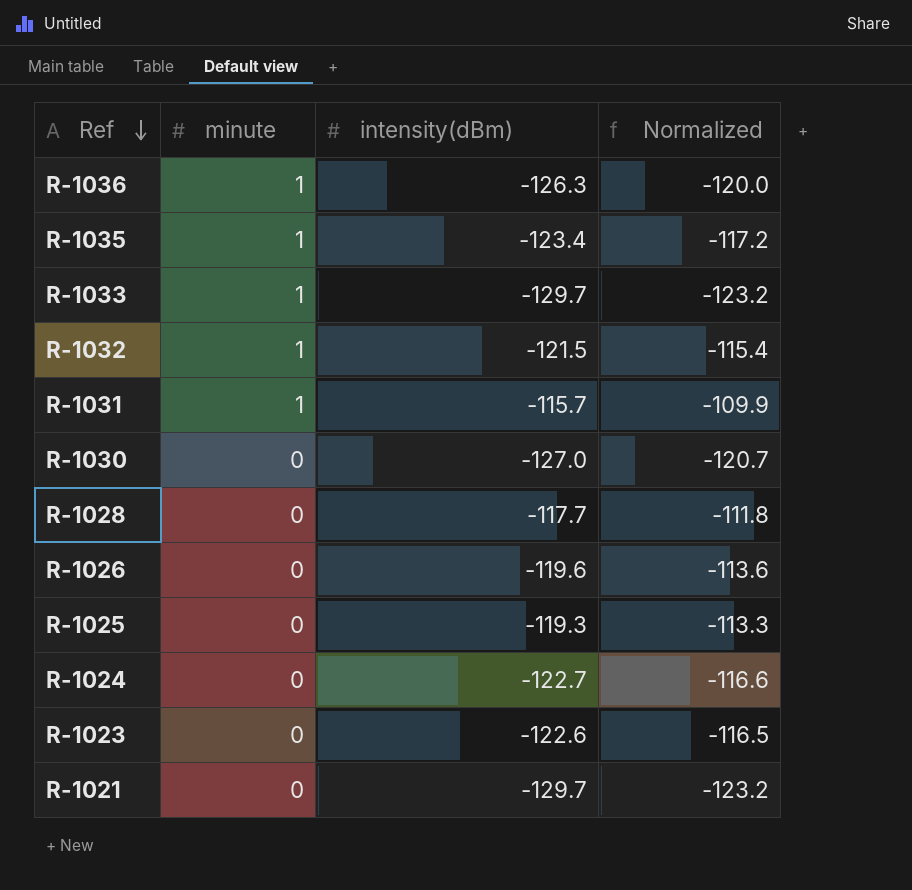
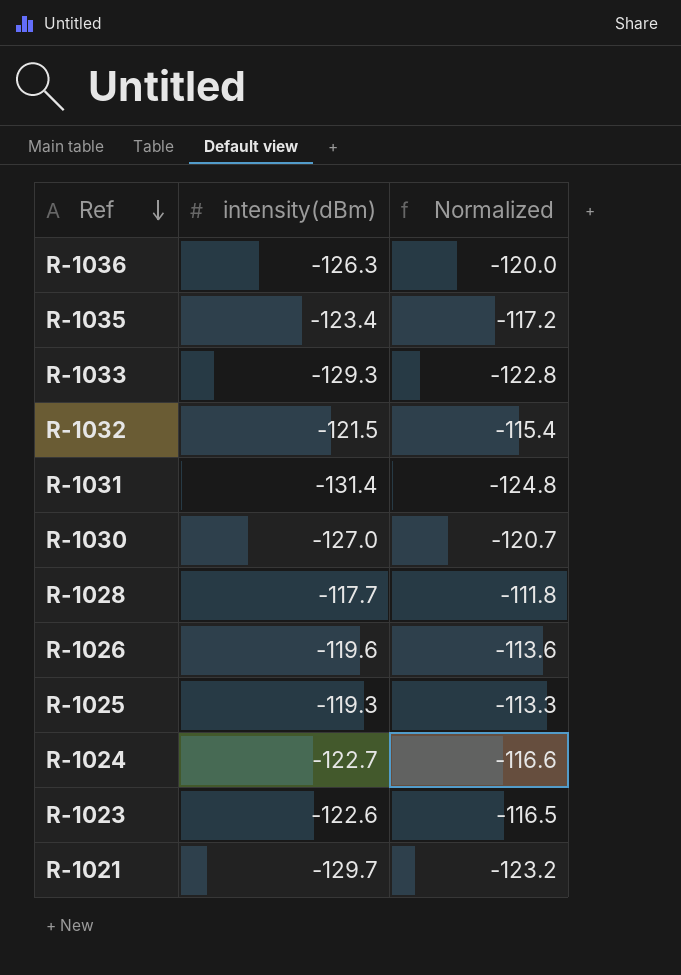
column minute | position: 2 -> none
R-1033 | intensity(dBm): -129.7 -> -129.3
R-1033 | Normalized: -123.2 -> -122.8
R-1031 | intensity(dBm): -115.7 -> -131.4
R-1031 | Normalized: -109.9 -> -124.8

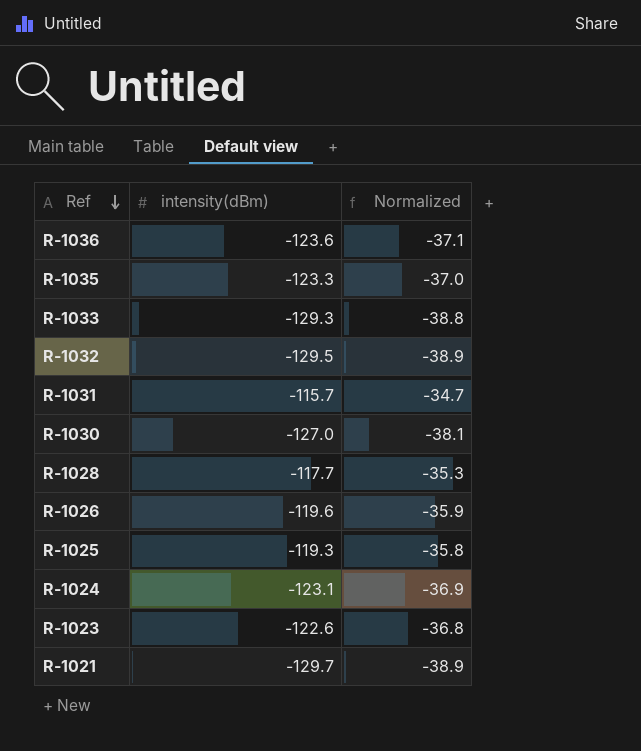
column Normalized | formula: [intensity(dBm)] * 0.95 -> [intensity(dBm)] * 0.3
R-1036 | intensity(dBm): -126.3 -> -123.6
R-1035 | intensity(dBm): -123.4 -> -123.3
R-1032 | intensity(dBm): -121.5 -> -129.5
R-1031 | intensity(dBm): -131.4 -> -115.7
R-1024 | intensity(dBm): -122.7 -> -123.1

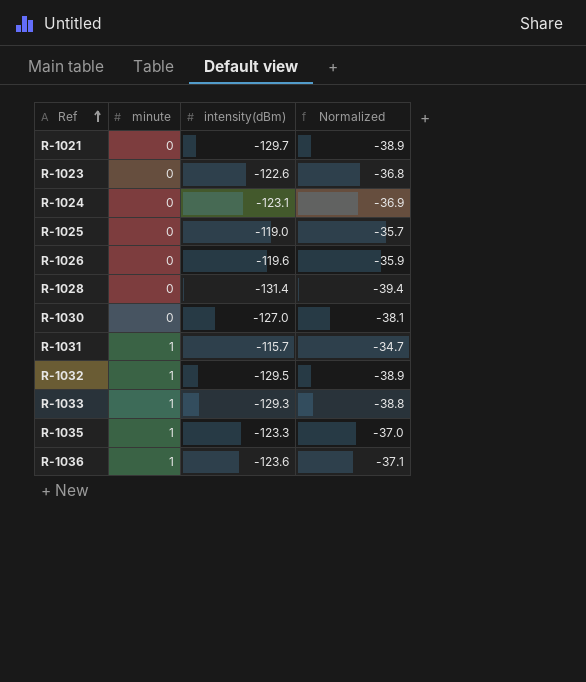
row order: Ref descending -> Ref ascending
column minute | position: none -> 2
R-1025 | intensity(dBm): -119.3 -> -119.0
R-1025 | Normalized: -35.8 -> -35.7
R-1028 | intensity(dBm): -117.7 -> -131.4
R-1028 | Normalized: -35.3 -> -39.4

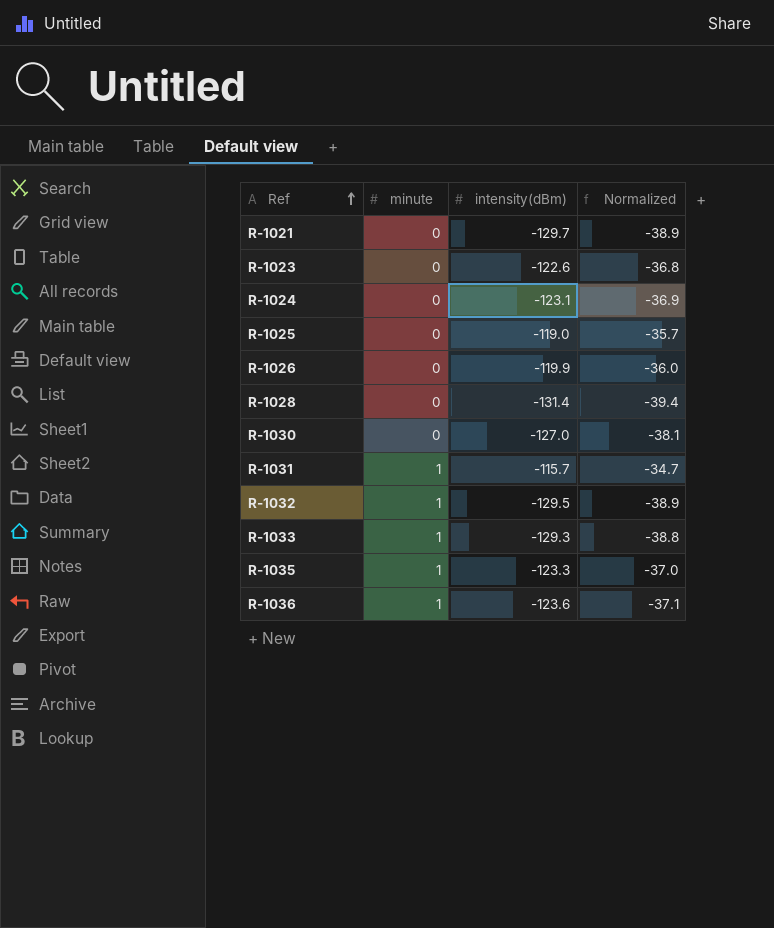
R-1026 | intensity(dBm): -119.6 -> -119.9
R-1026 | Normalized: -35.9 -> -36.0

